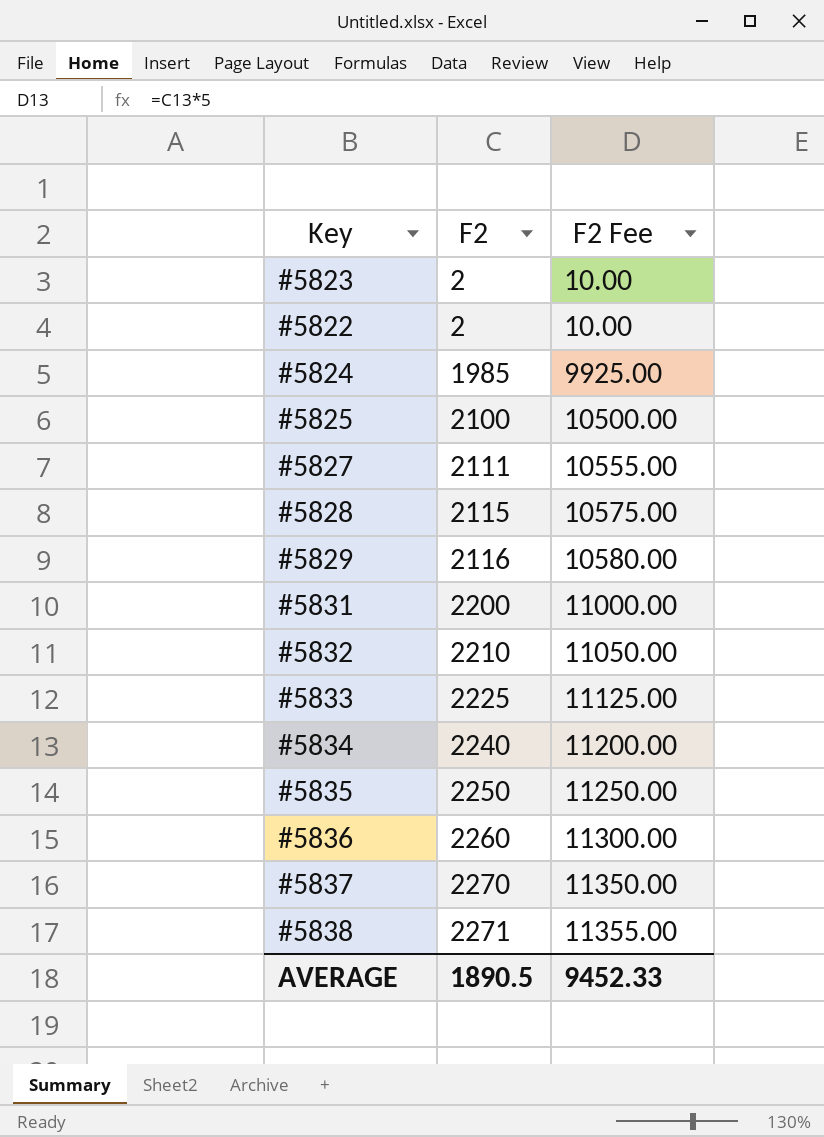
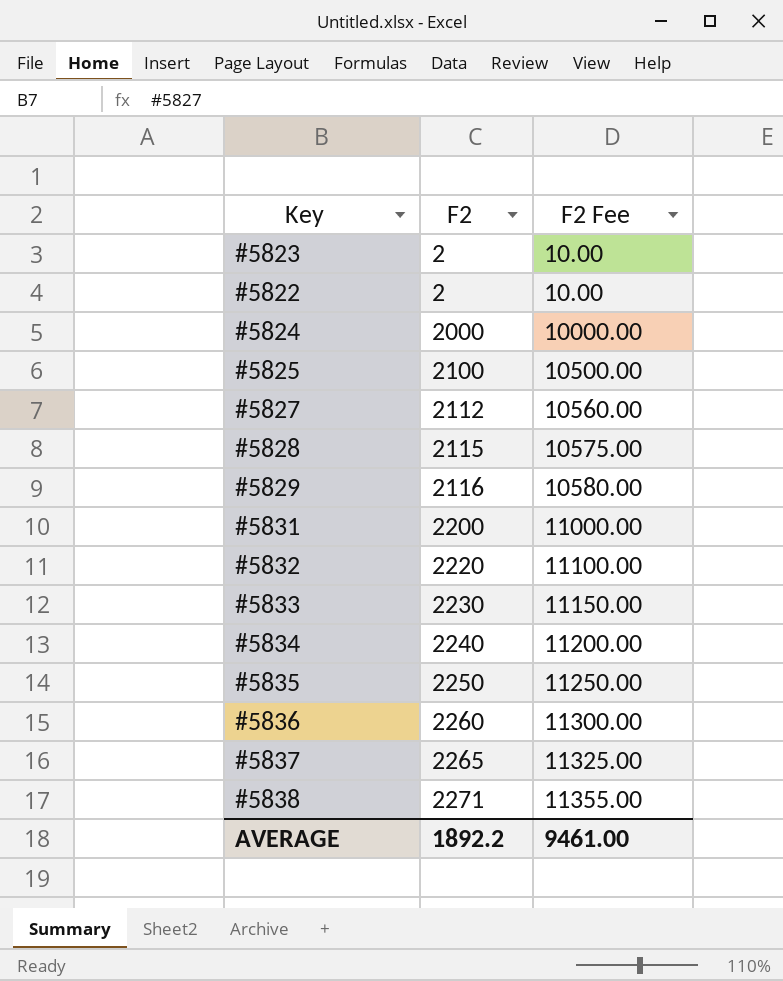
#5824 | F2: 1985 -> 2000
#5824 | F2 Fee: 9925.00 -> 10000.00
#5827 | F2: 2111 -> 2112
#5827 | F2 Fee: 10555.00 -> 10560.00
#5832 | F2: 2210 -> 2220
#5832 | F2 Fee: 11050.00 -> 11100.00
#5833 | F2: 2225 -> 2230
#5833 | F2 Fee: 11125.00 -> 11150.00
#5837 | F2: 2270 -> 2265
#5837 | F2 Fee: 11350.00 -> 11325.00
AVERAGE | F2: 1890.5 -> 1892.2
AVERAGE | F2 Fee: 9452.33 -> 9461.00

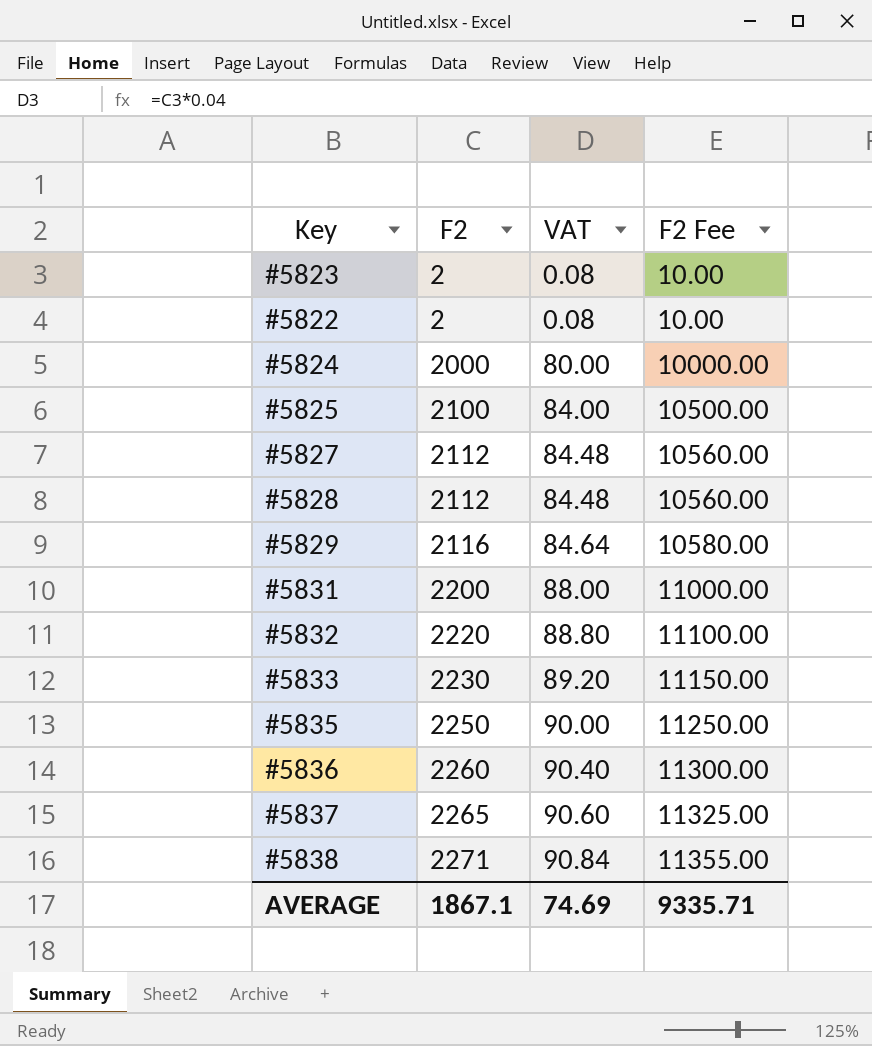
column VAT | formula: none -> [F2] * 0.04
row #5834: 2240 | 11200.00 -> none
#5828 | F2: 2115 -> 2112
#5828 | F2 Fee: 10575.00 -> 10560.00
AVERAGE | F2: 1892.2 -> 1867.1
AVERAGE | F2 Fee: 9461.00 -> 9335.71

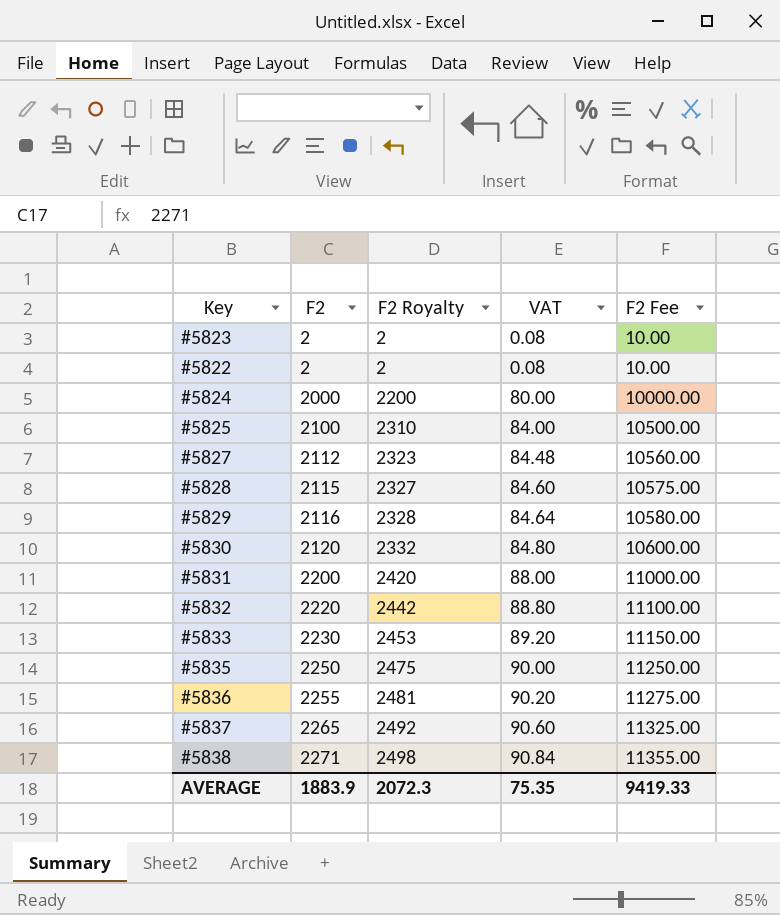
column F2 Royalty | formula: none -> [F2] * 1.1
#5828 | F2: 2112 -> 2115
#5828 | VAT: 84.48 -> 84.60
#5828 | F2 Fee: 10560.00 -> 10575.00
row #5830: none -> 2120 | 2332 | 84.80 | 10600.00
#5836 | F2: 2260 -> 2255
#5836 | VAT: 90.40 -> 90.20
#5836 | F2 Fee: 11300.00 -> 11275.00
AVERAGE | F2: 1867.1 -> 1883.9
AVERAGE | VAT: 74.69 -> 75.35
AVERAGE | F2 Fee: 9335.71 -> 9419.33

